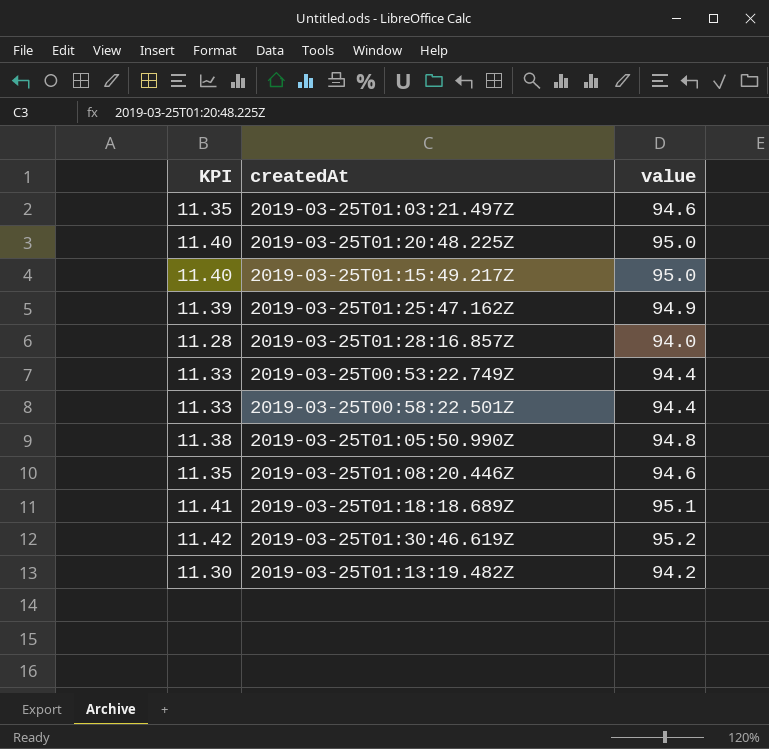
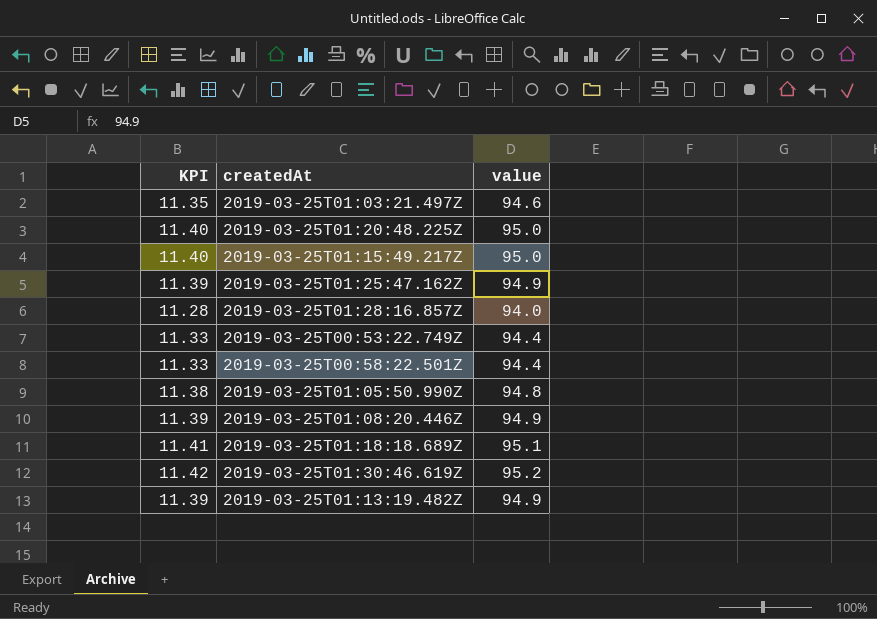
2019-03-25T01:08:20.446Z | KPI: 11.35 -> 11.39
2019-03-25T01:08:20.446Z | value: 94.6 -> 94.9
2019-03-25T01:13:19.482Z | KPI: 11.30 -> 11.39
2019-03-25T01:13:19.482Z | value: 94.2 -> 94.9

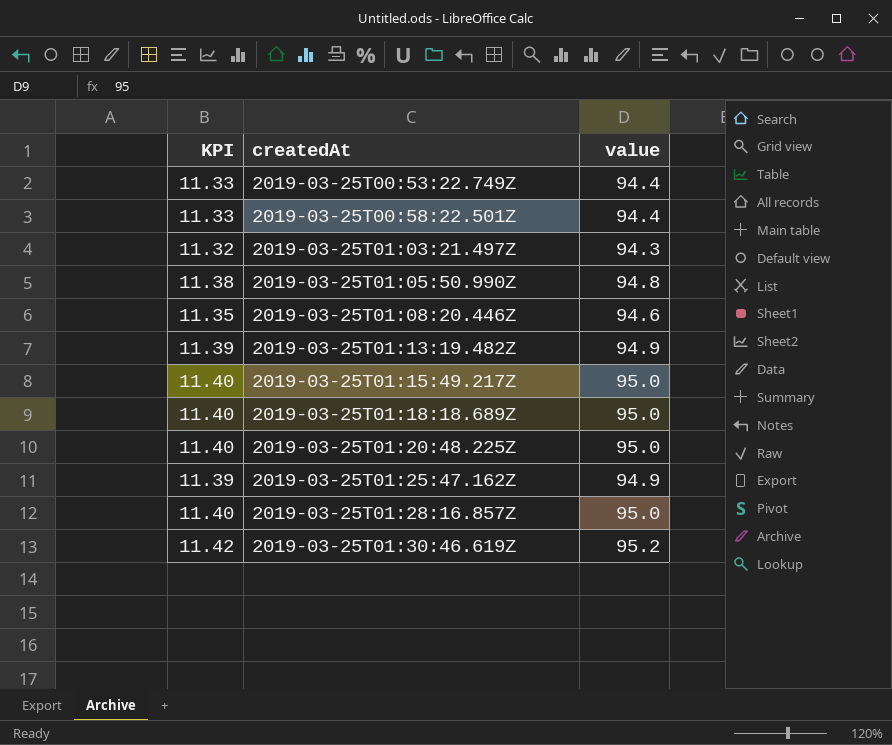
row order: none -> createdAt ascending
2019-03-25T01:03:21.497Z | KPI: 11.35 -> 11.32
2019-03-25T01:03:21.497Z | value: 94.6 -> 94.3
2019-03-25T01:08:20.446Z | KPI: 11.39 -> 11.35
2019-03-25T01:08:20.446Z | value: 94.9 -> 94.6
2019-03-25T01:18:18.689Z | KPI: 11.41 -> 11.40
2019-03-25T01:18:18.689Z | value: 95.1 -> 95.0
2019-03-25T01:28:16.857Z | KPI: 11.28 -> 11.40
2019-03-25T01:28:16.857Z | value: 94.0 -> 95.0

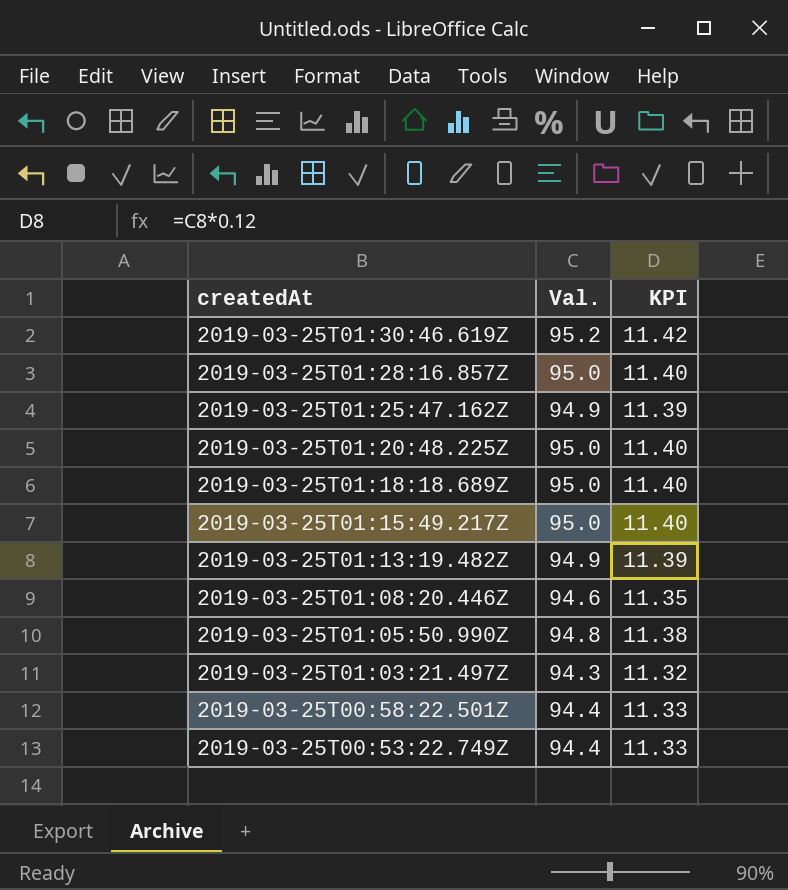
row order: createdAt ascending -> createdAt descending
column name: value -> Val.
column KPI | position: 1 -> 3

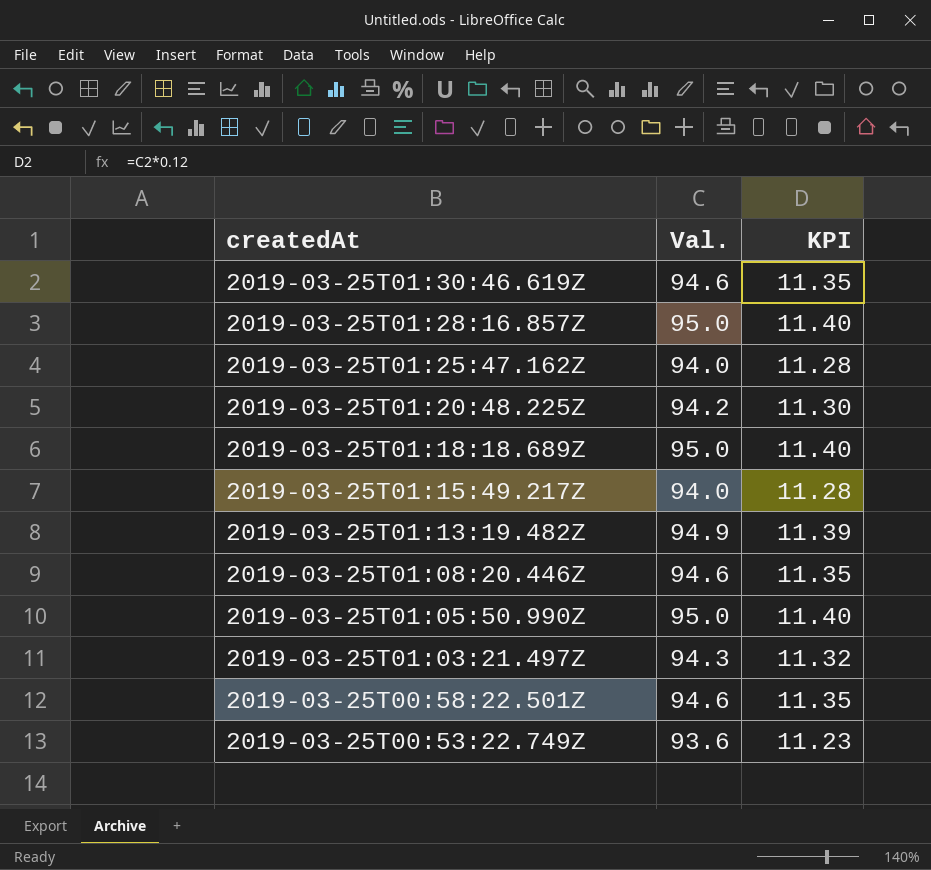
2019-03-25T01:30:46.619Z | Val.: 95.2 -> 94.6
2019-03-25T01:30:46.619Z | KPI: 11.42 -> 11.35
2019-03-25T01:25:47.162Z | Val.: 94.9 -> 94.0
2019-03-25T01:25:47.162Z | KPI: 11.39 -> 11.28
2019-03-25T01:20:48.225Z | Val.: 95.0 -> 94.2
2019-03-25T01:20:48.225Z | KPI: 11.40 -> 11.30
2019-03-25T01:15:49.217Z | Val.: 95.0 -> 94.0
2019-03-25T01:15:49.217Z | KPI: 11.40 -> 11.28
2019-03-25T01:05:50.990Z | Val.: 94.8 -> 95.0
2019-03-25T01:05:50.990Z | KPI: 11.38 -> 11.40
2019-03-25T00:58:22.501Z | Val.: 94.4 -> 94.6
2019-03-25T00:58:22.501Z | KPI: 11.33 -> 11.35
2019-03-25T00:53:22.749Z | Val.: 94.4 -> 93.6
2019-03-25T00:53:22.749Z | KPI: 11.33 -> 11.23

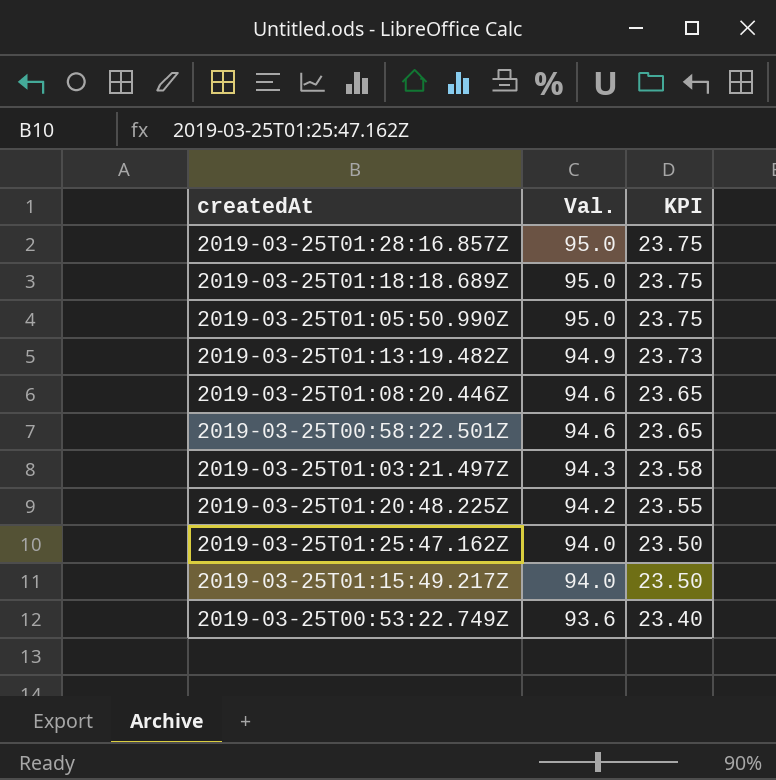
row order: createdAt descending -> Val. descending
column KPI | formula: [Val.] * 0.12 -> [Val.] * 0.25
row 2019-03-25T01:30:46.619Z: 94.6 | 11.35 -> none

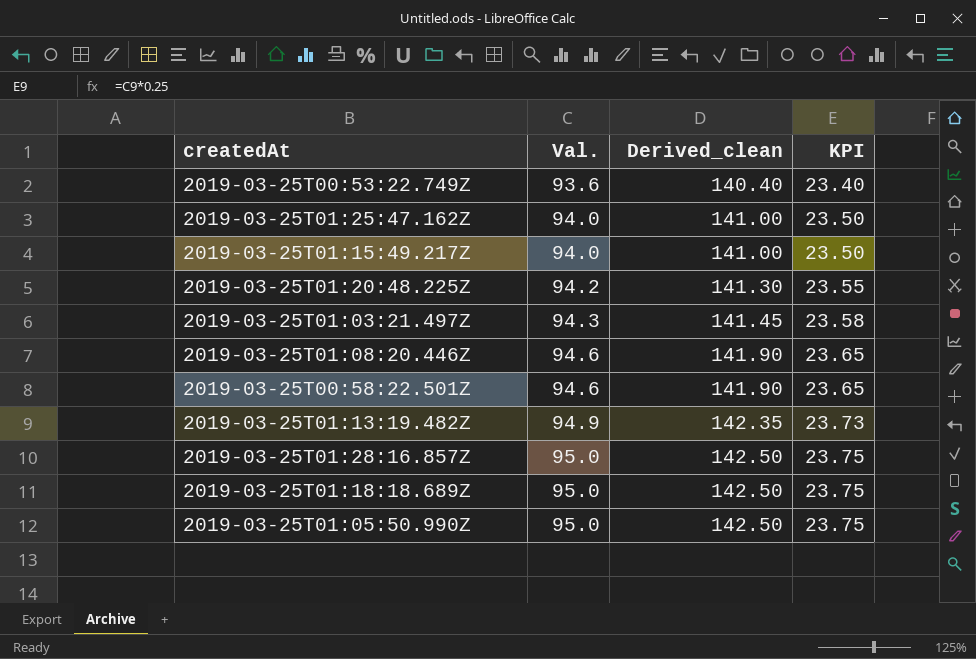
row order: Val. descending -> Val. ascending
column Derived_clean | formula: none -> [Val.] * 1.5

